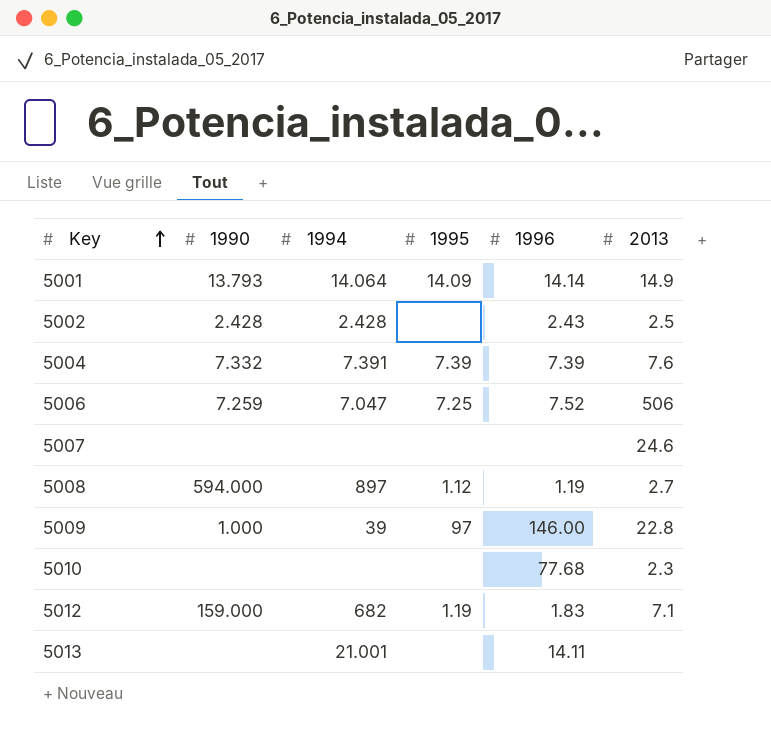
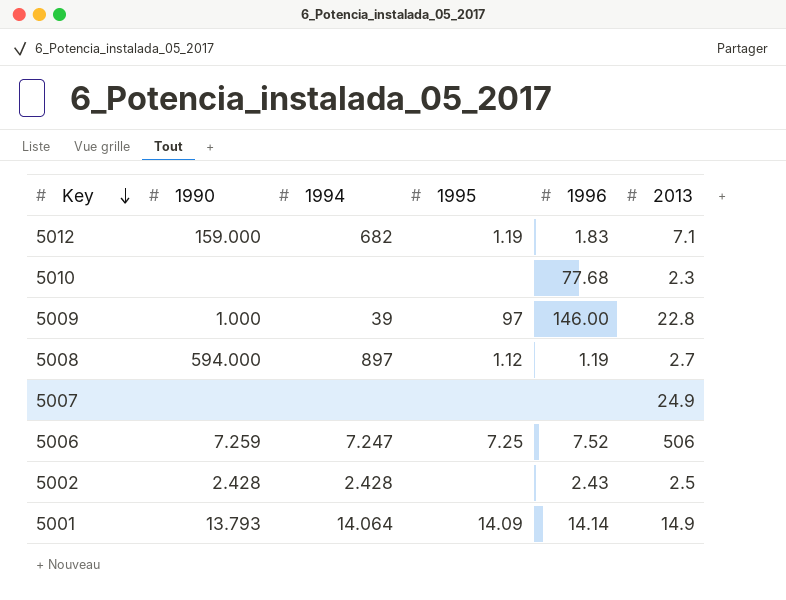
row order: Key ascending -> Key descending
row 5004: 7.332 | 7.391 | 7.39 | 7.39 | 7.6 -> none
row 5013: none | 21.001 | none | 14.11 | none -> none
5007 | 2013: 24.6 -> 24.9
5006 | 1994: 7.047 -> 7.247

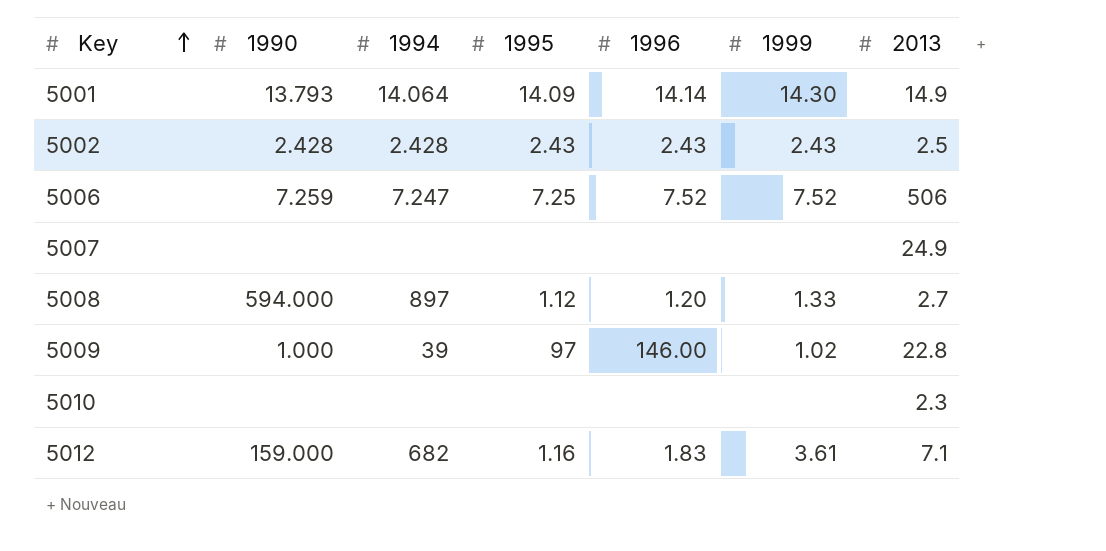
row order: Key descending -> Key ascending
column 1999 | position: none -> 6
5002 | 1995: none -> 2.43
5008 | 1996: 1.19 -> 1.20
5010 | 1996: 77.68 -> none
5012 | 1995: 1.19 -> 1.16

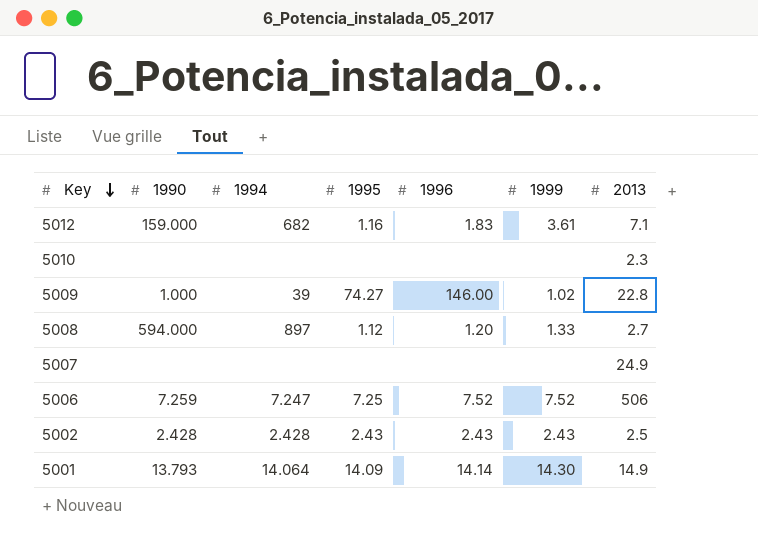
row order: Key ascending -> Key descending
5009 | 1995: 97 -> 74.27

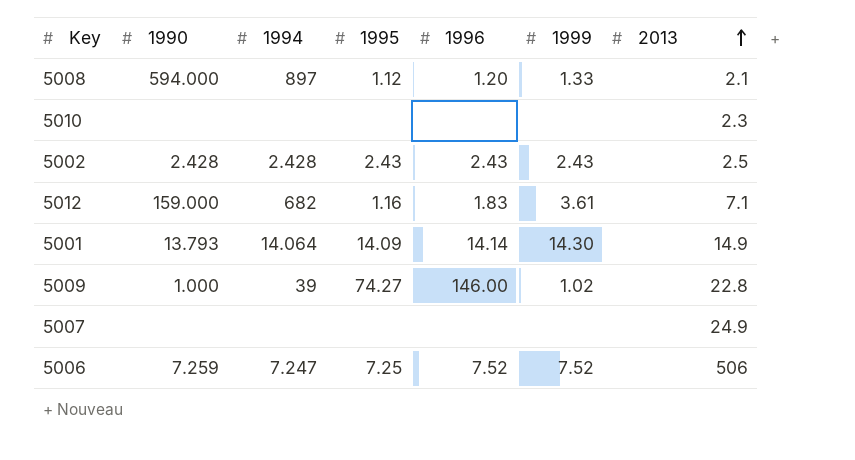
row order: Key descending -> 2013 ascending
5008 | 2013: 2.7 -> 2.1

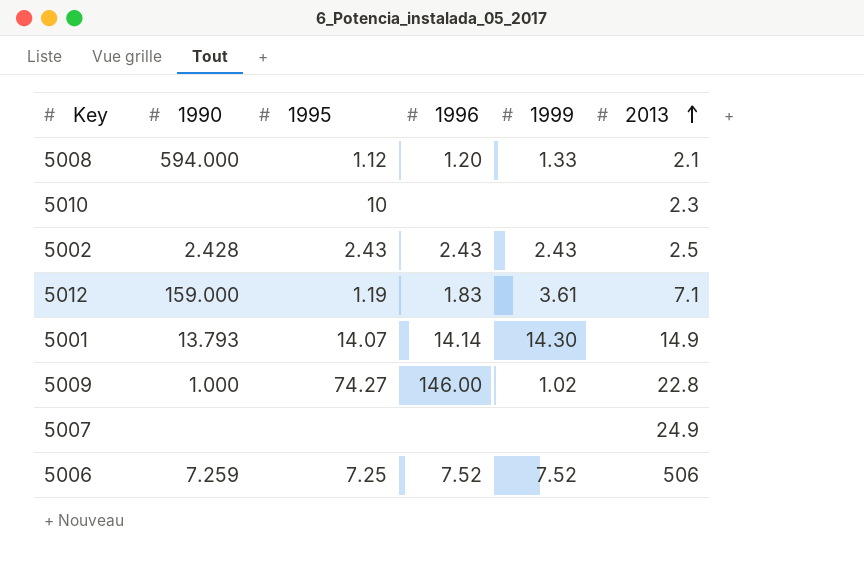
column 1994 | position: 3 -> none
5010 | 1995: none -> 10
5012 | 1995: 1.16 -> 1.19
5001 | 1995: 14.09 -> 14.07

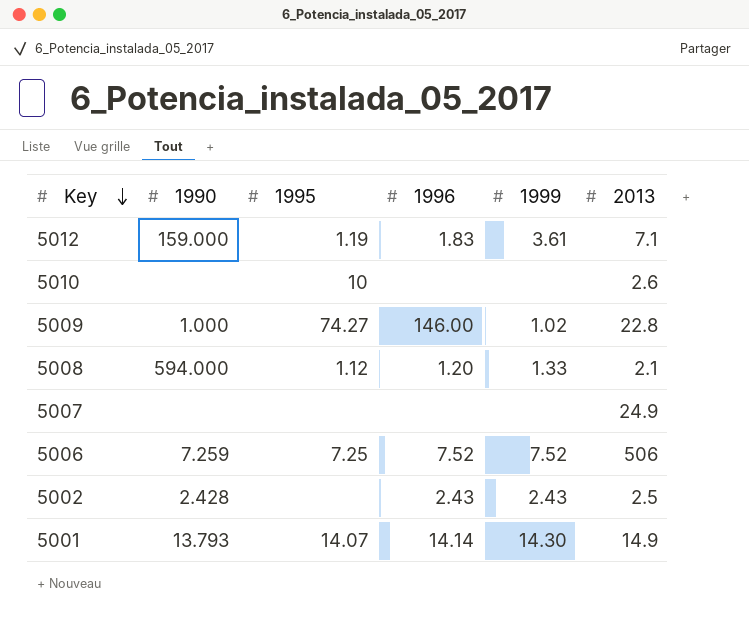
row order: 2013 ascending -> Key descending
5010 | 2013: 2.3 -> 2.6
5002 | 1995: 2.43 -> none

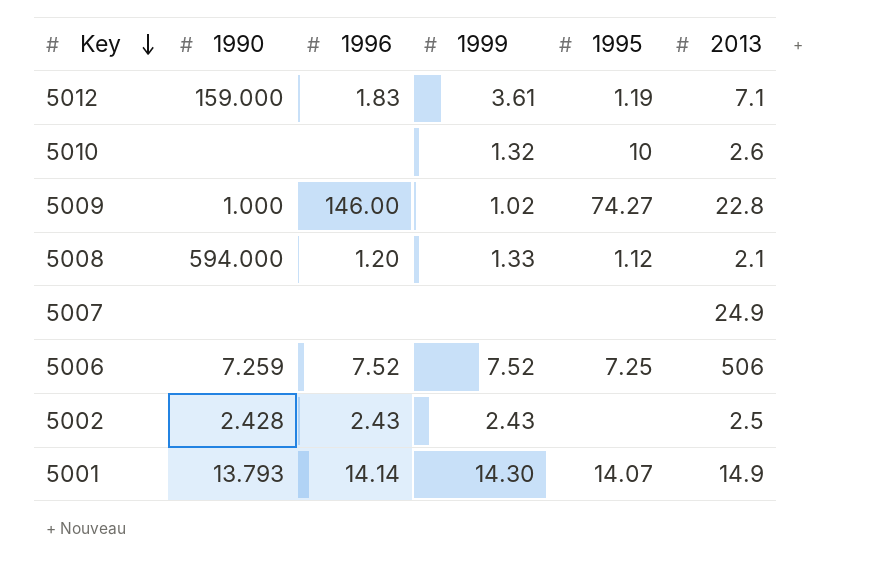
column 1995 | position: 3 -> 5
5010 | 1999: none -> 1.32

